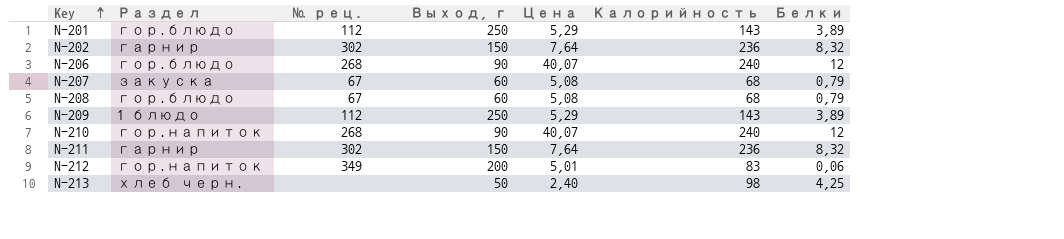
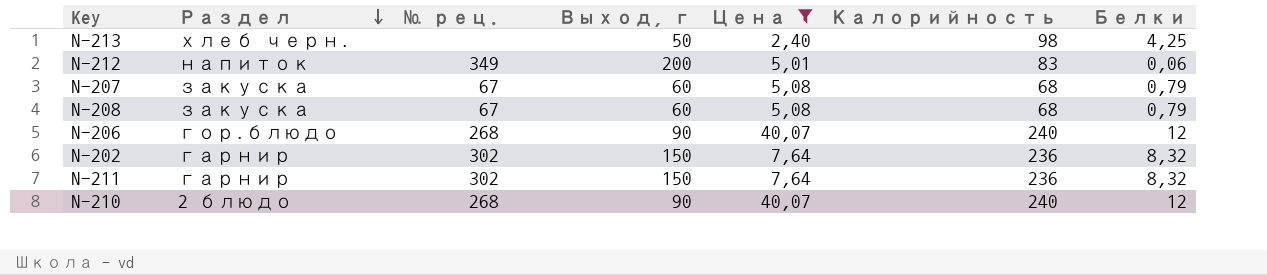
filter: none -> Цена != 5,29
row order: Key ascending -> Раздел descending
N-212 | Раздел: гор.напиток -> напиток
N-208 | Раздел: гор.блюдо -> закуска
N-210 | Раздел: гор.напиток -> 2 блюдо

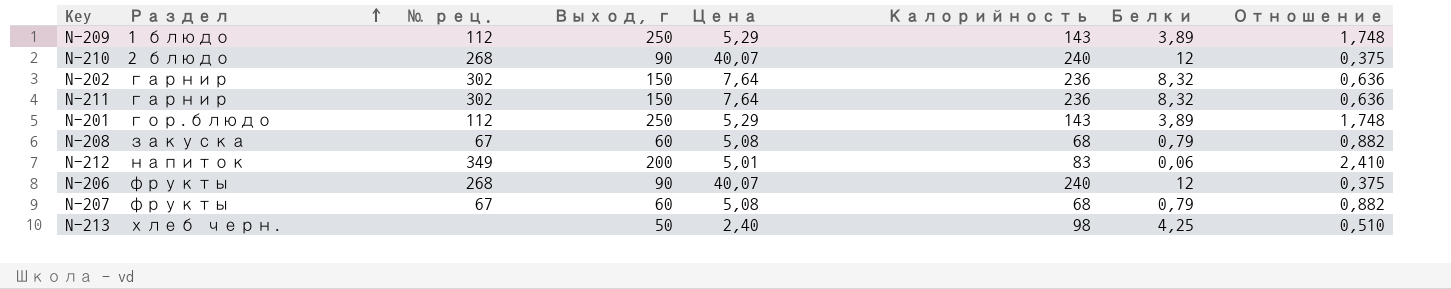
filter: Цена != 5,29 -> none
row order: Раздел descending -> Раздел ascending
column Отношение | formula: none -> [Выход, г] / [Калорийность]
N-206 | Раздел: гор.блюдо -> фрукты
N-207 | Раздел: закуска -> фрукты

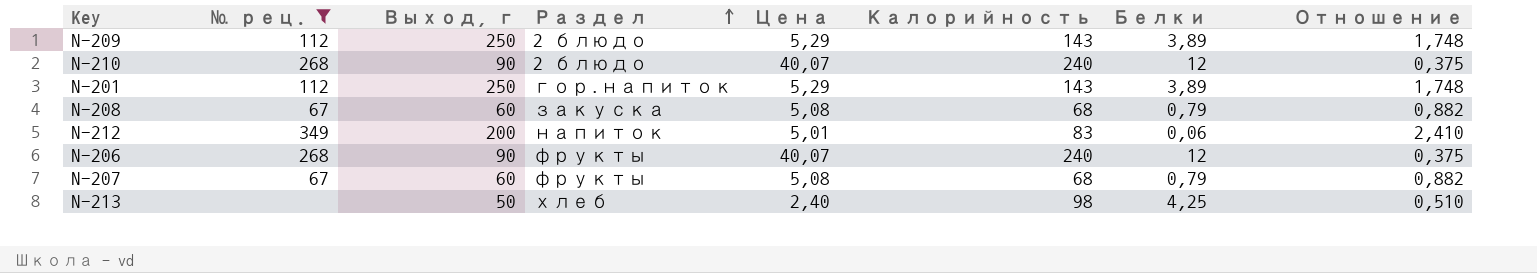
filter: none -> № рец. != 302
column Раздел | position: 2 -> 4
N-209 | Раздел: 1 блюдо -> 2 блюдо
N-201 | Раздел: гор.блюдо -> гор.напиток
N-213 | Раздел: хлеб черн. -> хлеб

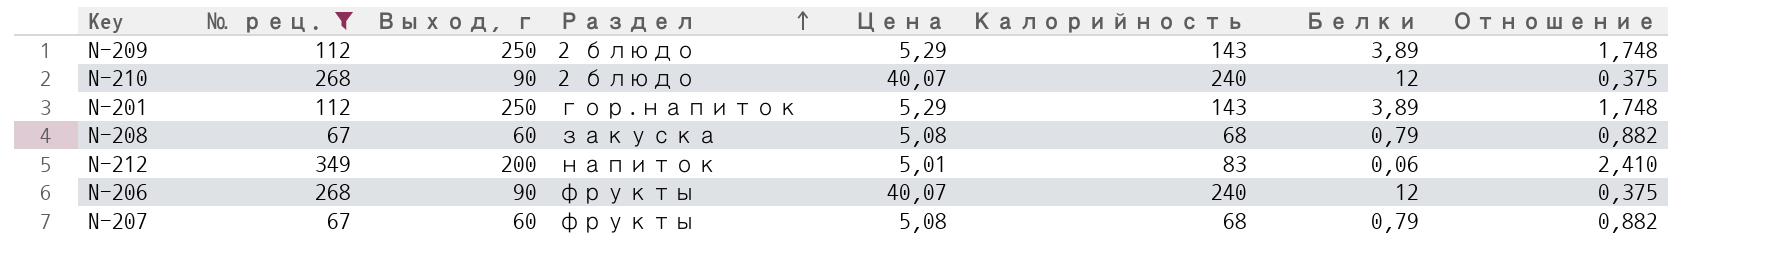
row N-213: none | 50 | хлеб | 2,40 | 98 | 4,25 | 0,510 -> none

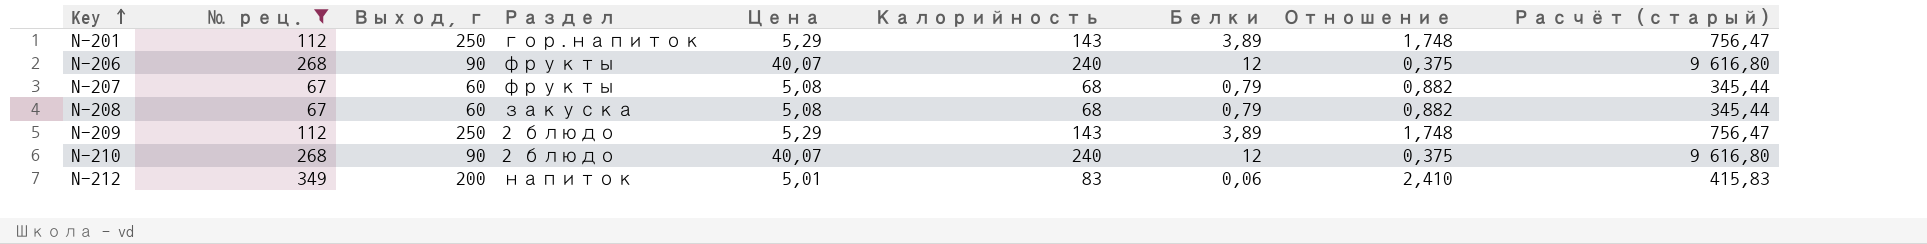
row order: Раздел ascending -> Key ascending
column Расчёт (старый) | formula: none -> [Цена] * [Калорийность]

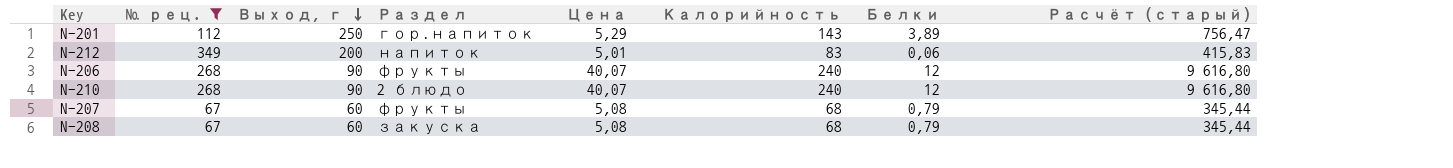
row order: Key ascending -> Выход, г descending
column Отношение | formula: [Выход, г] / [Калорийность] -> none
row N-209: 112 | 250 | 2 блюдо | 5,29 | 143 | 3,89 | 1,748 | 756,47 -> none

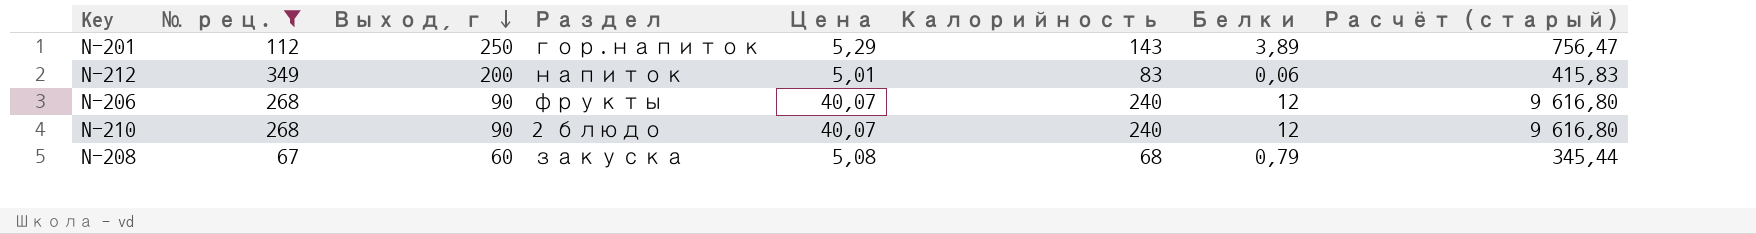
row N-207: 67 | 60 | фрукты | 5,08 | 68 | 0,79 | 345,44 -> none

